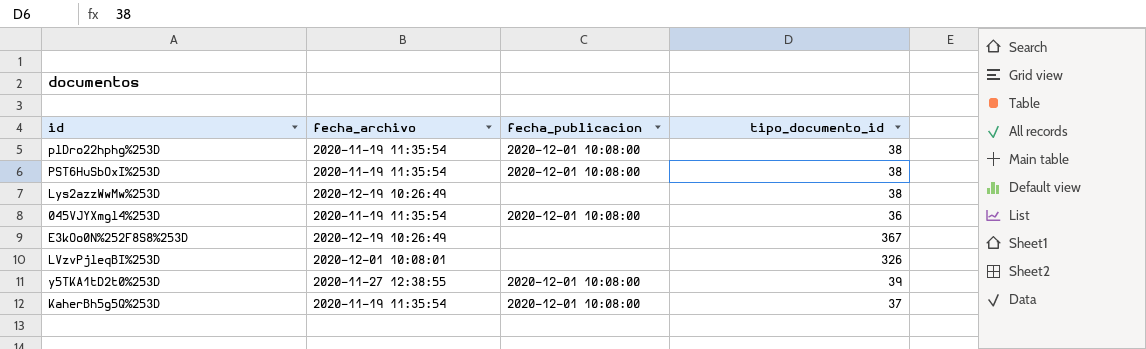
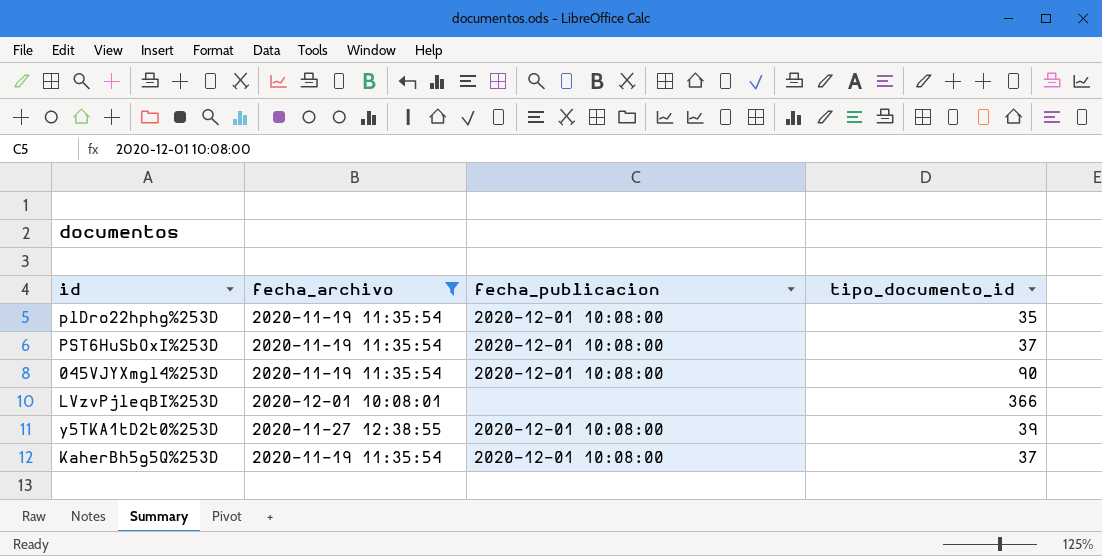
filter: none -> fecha_archivo != 2020-12-19 10:26:49
plDro22hphg%253D | tipo_documento_id: 38 -> 35
PST6HuSbOxI%253D | tipo_documento_id: 38 -> 37
045VJYXmgl4%253D | tipo_documento_id: 36 -> 90
LVzvPjleqBI%253D | tipo_documento_id: 326 -> 366

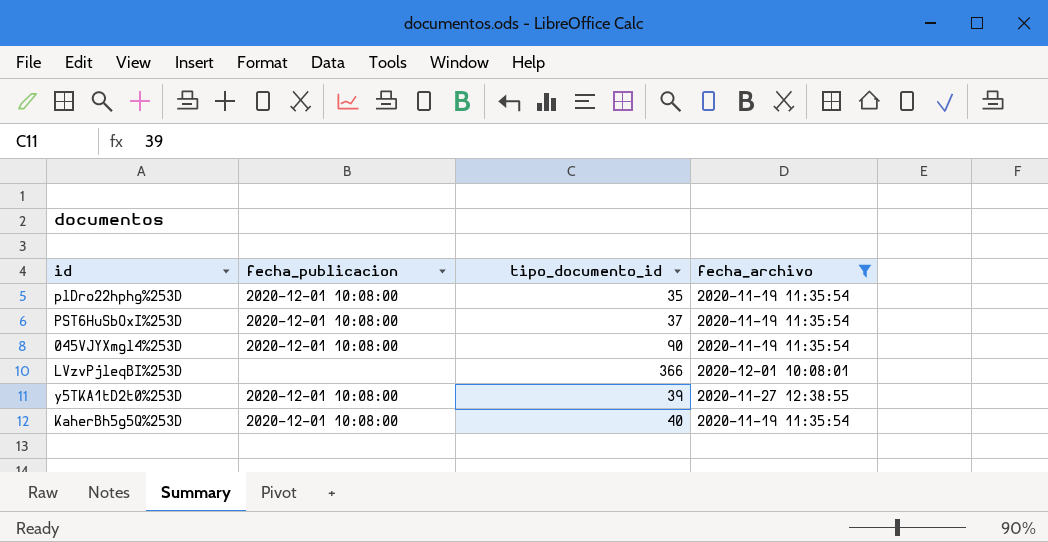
column fecha_archivo | position: 2 -> 4
KaherBh5g5Q%253D | tipo_documento_id: 37 -> 40

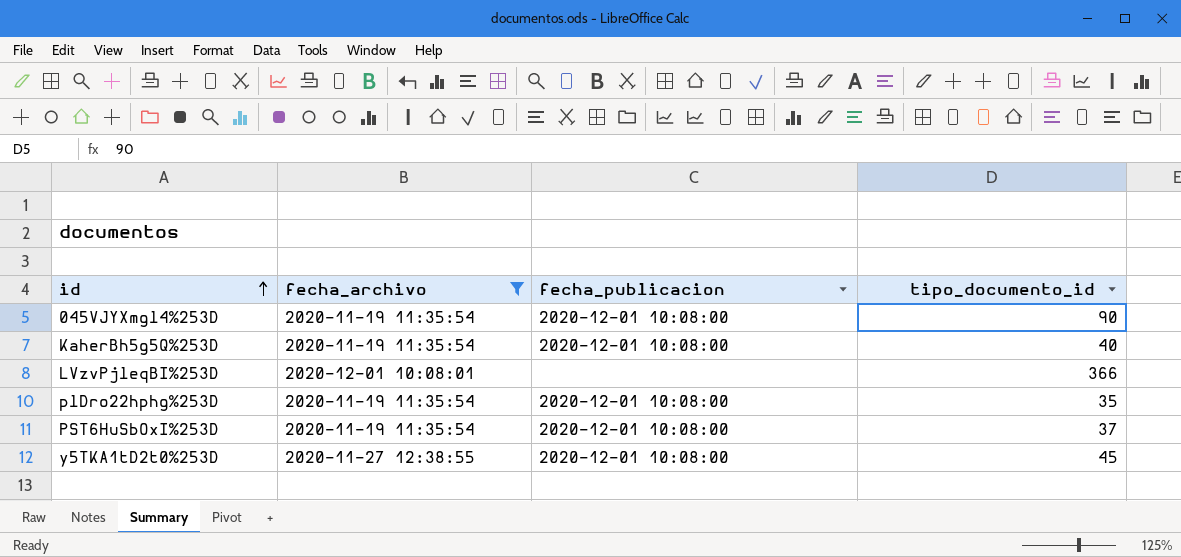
row order: none -> id ascending
column fecha_archivo | position: 4 -> 2
y5TKA1tD2t0%253D | tipo_documento_id: 39 -> 45

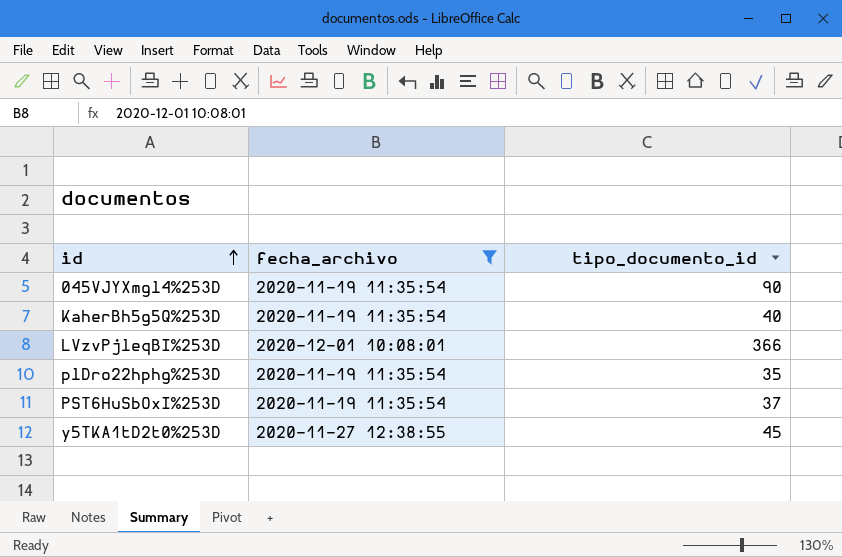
column fecha_publicacion | position: 3 -> none

